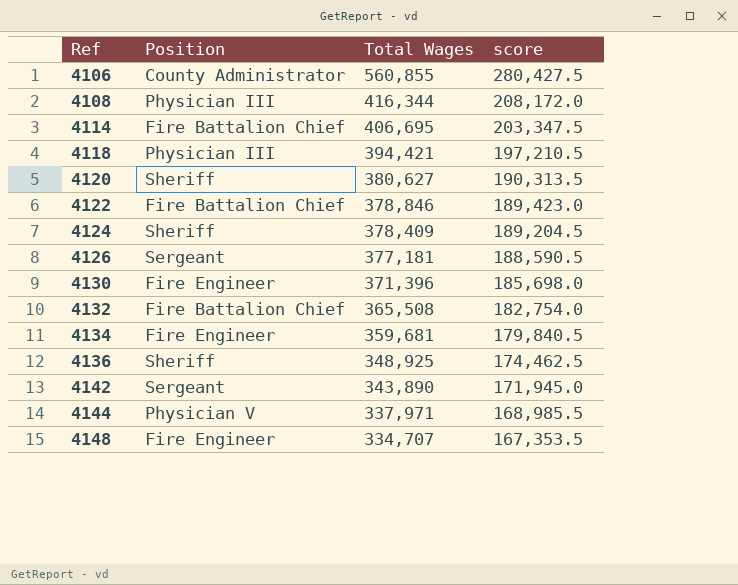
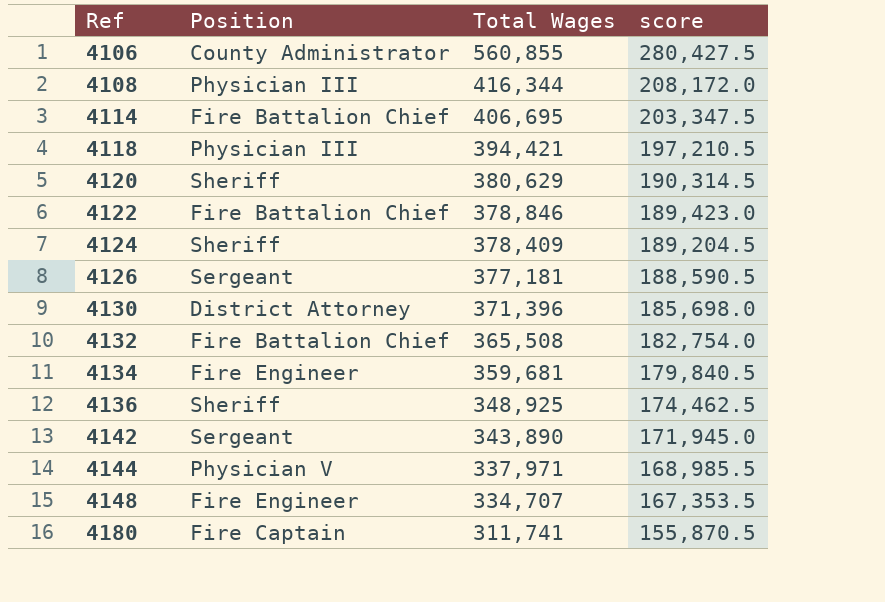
4120 | Total Wages: 380,627 -> 380,629
4120 | score: 190,313.5 -> 190,314.5
4130 | Position: Fire Engineer -> District Attorney
row 4180: none -> Fire Captain | 311,741 | 155,870.5

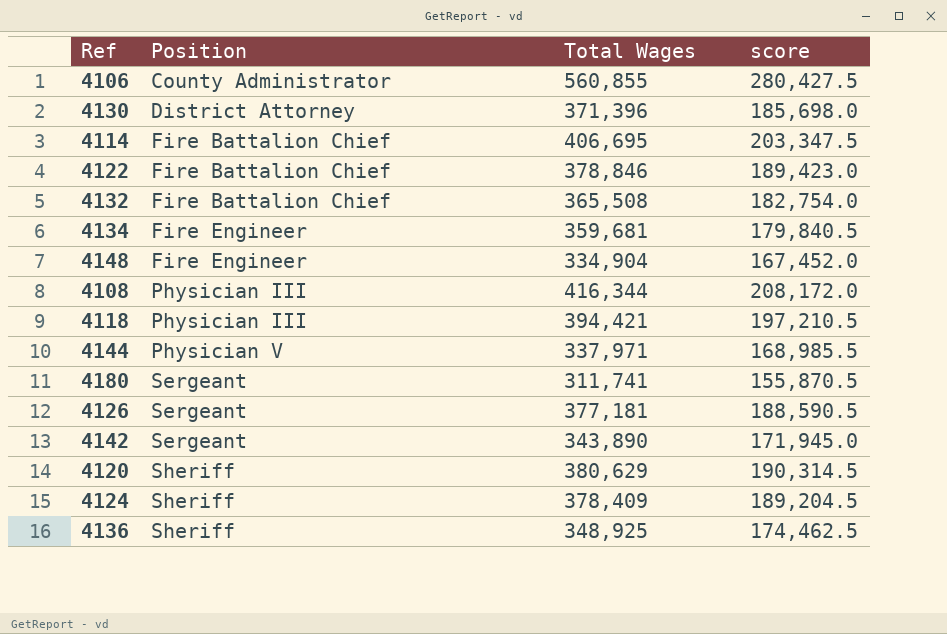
row order: Ref ascending -> Position ascending
4148 | Total Wages: 334,707 -> 334,904
4148 | score: 167,353.5 -> 167,452.0
4180 | Position: Fire Captain -> Sergeant

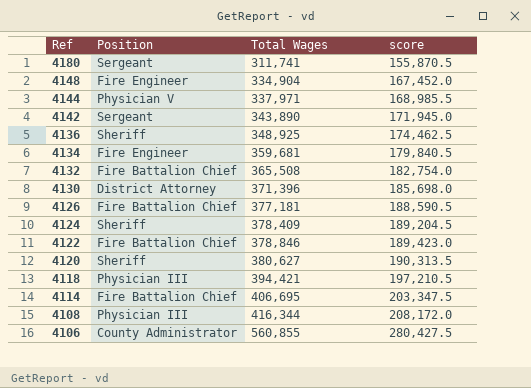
row order: Position ascending -> Ref descending
4126 | Position: Sergeant -> Fire Battalion Chief
4120 | Total Wages: 380,629 -> 380,627
4120 | score: 190,314.5 -> 190,313.5

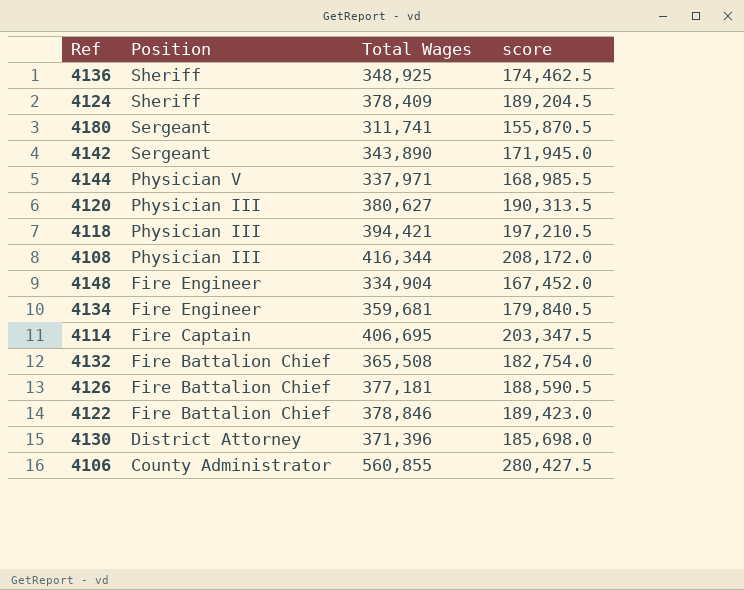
row order: Ref descending -> Position descending
4120 | Position: Sheriff -> Physician III
4114 | Position: Fire Battalion Chief -> Fire Captain

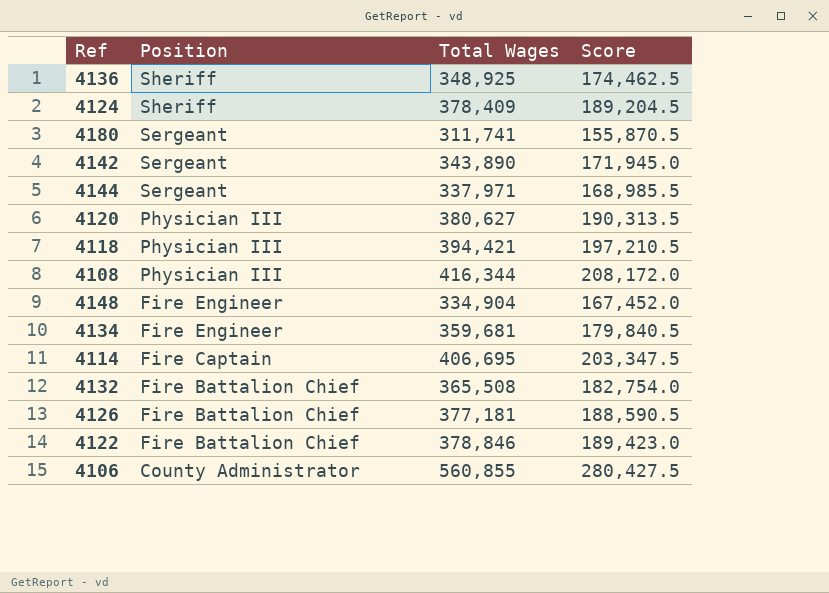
column name: score -> Score
row 4130: District Attorney | 371,396 | 185,698.0 -> none
4144 | Position: Physician V -> Sergeant

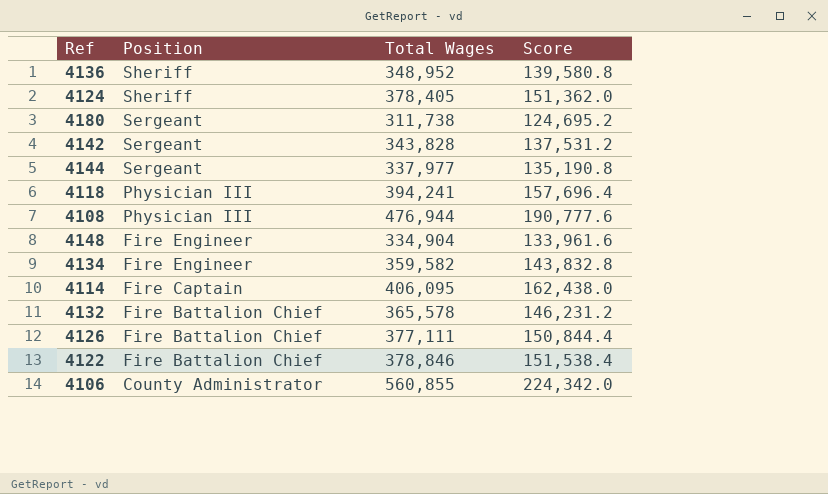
column Score | formula: [Total Wages] * 0.5 -> [Total Wages] * 0.4
row 4120: Physician III | 380,627 | 190,313.5 -> none
4136 | Total Wages: 348,925 -> 348,952
4124 | Total Wages: 378,409 -> 378,405
4180 | Total Wages: 311,741 -> 311,738
4142 | Total Wages: 343,890 -> 343,828
4144 | Total Wages: 337,971 -> 337,977
4118 | Total Wages: 394,421 -> 394,241
4108 | Total Wages: 416,344 -> 476,944
4134 | Total Wages: 359,681 -> 359,582
4114 | Total Wages: 406,695 -> 406,095
4132 | Total Wages: 365,508 -> 365,578
4126 | Total Wages: 377,181 -> 377,111

